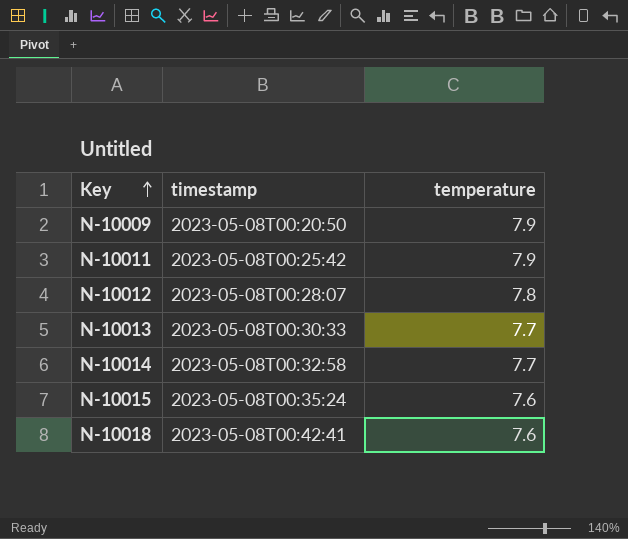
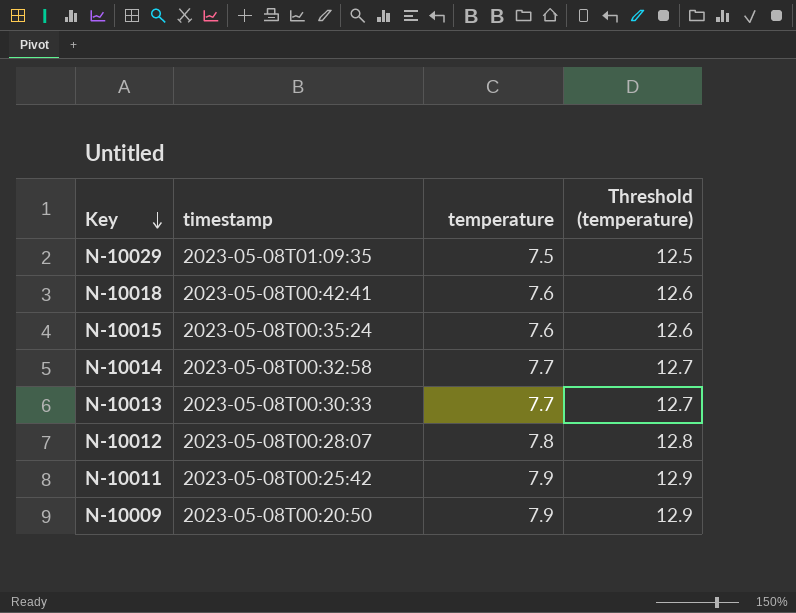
row order: Key ascending -> Key descending
column Threshold (temperature) | formula: none -> [temperature] + 5
row N-10029: none -> 2023-05-08T01:09:35 | 7.5 | 12.5

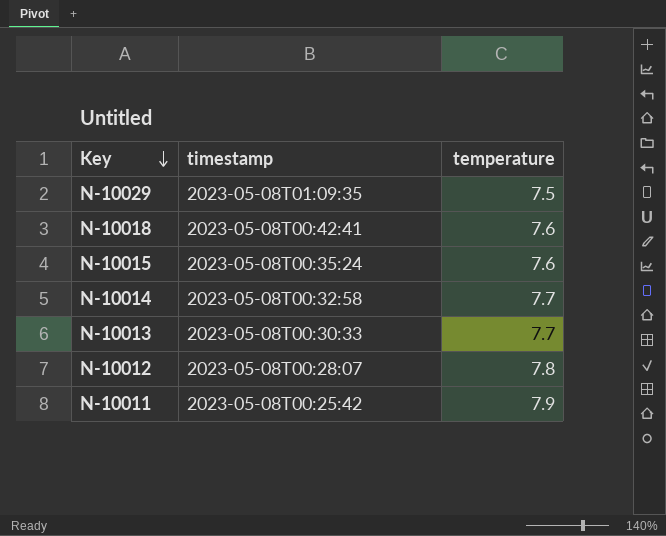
column Threshold (temperature) | formula: [temperature] + 5 -> none
row N-10009: 2023-05-08T00:20:50 | 7.9 | 12.9 -> none

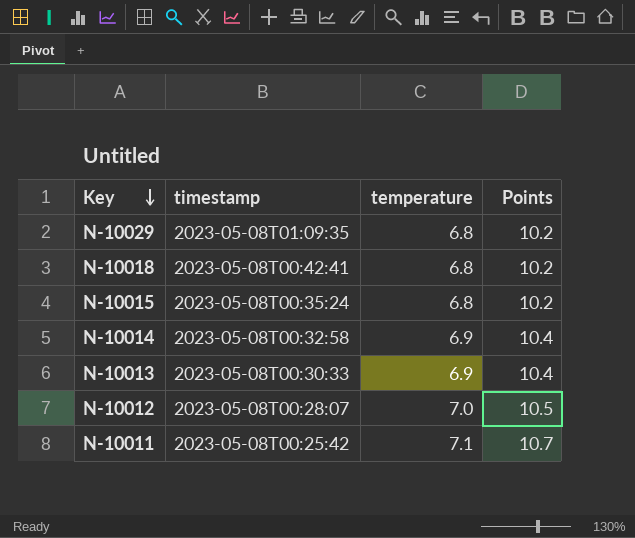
column Points | formula: none -> [temperature] * 1.5
N-10029 | temperature: 7.5 -> 6.8
N-10018 | temperature: 7.6 -> 6.8
N-10015 | temperature: 7.6 -> 6.8
N-10014 | temperature: 7.7 -> 6.9
N-10013 | temperature: 7.7 -> 6.9
N-10012 | temperature: 7.8 -> 7.0
N-10011 | temperature: 7.9 -> 7.1

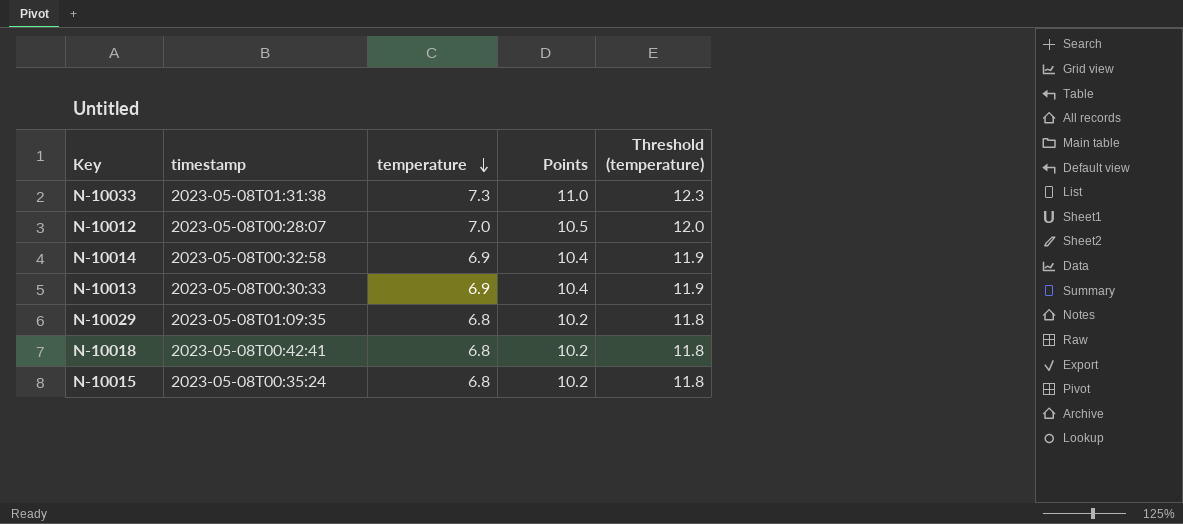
row order: Key descending -> temperature descending
column Threshold (temperature) | formula: none -> [temperature] + 5
row N-10011: 2023-05-08T00:25:42 | 7.1 | 10.7 -> none
row N-10033: none -> 2023-05-08T01:31:38 | 7.3 | 11.0 | 12.3

